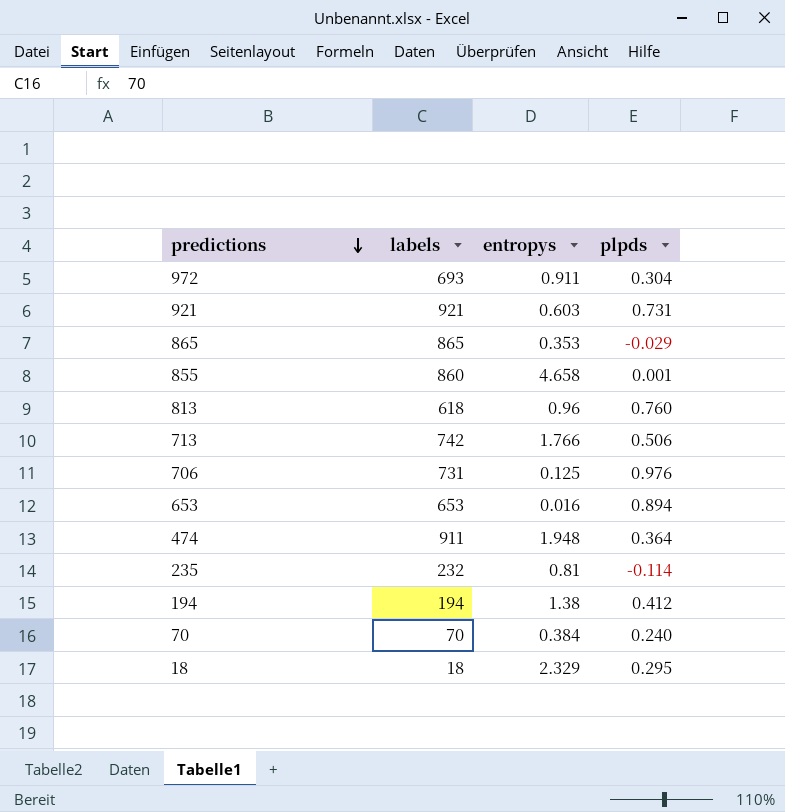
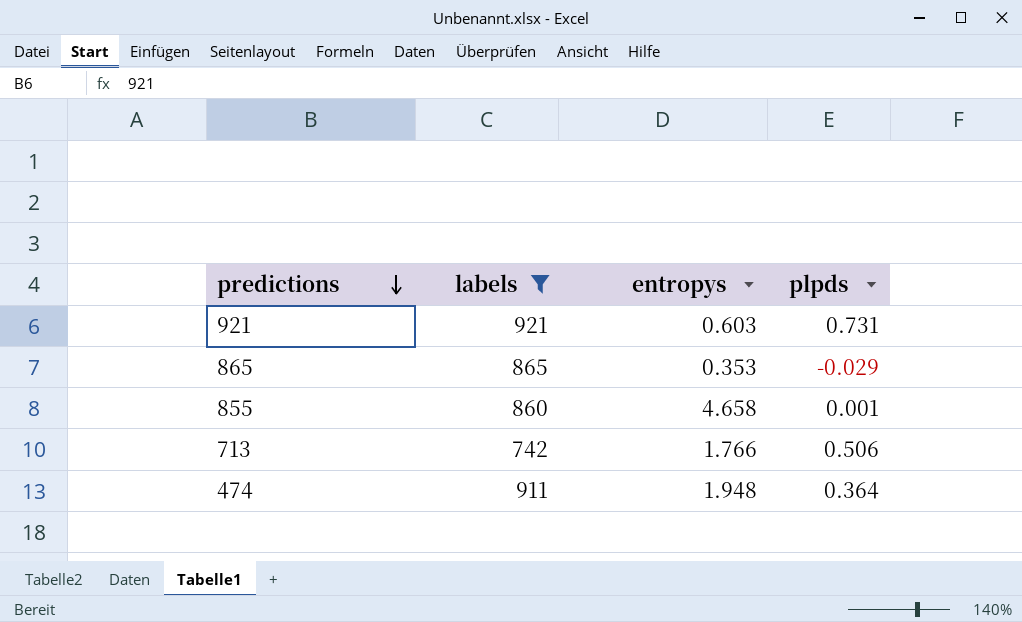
filter: none -> labels >= 742

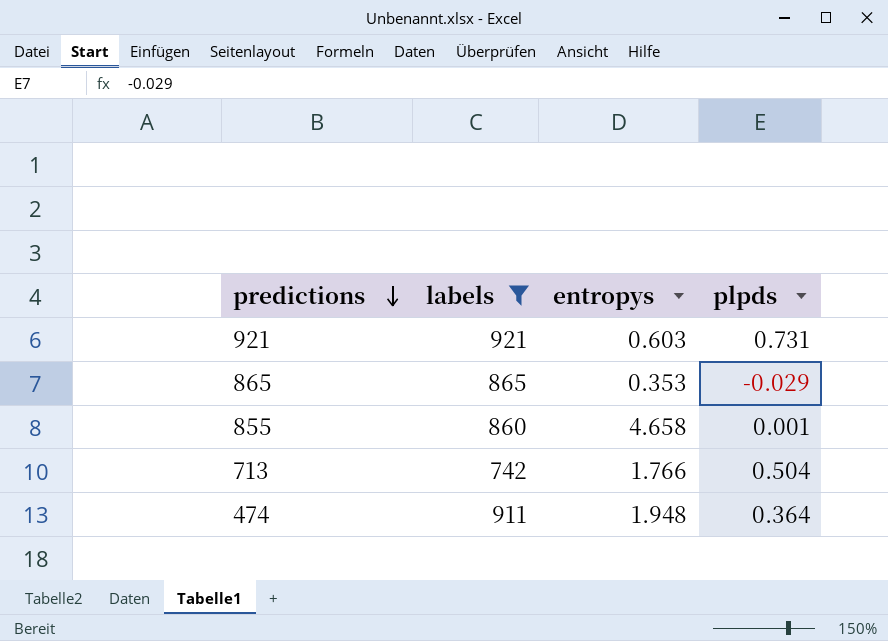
713 | plpds: 0.506 -> 0.504

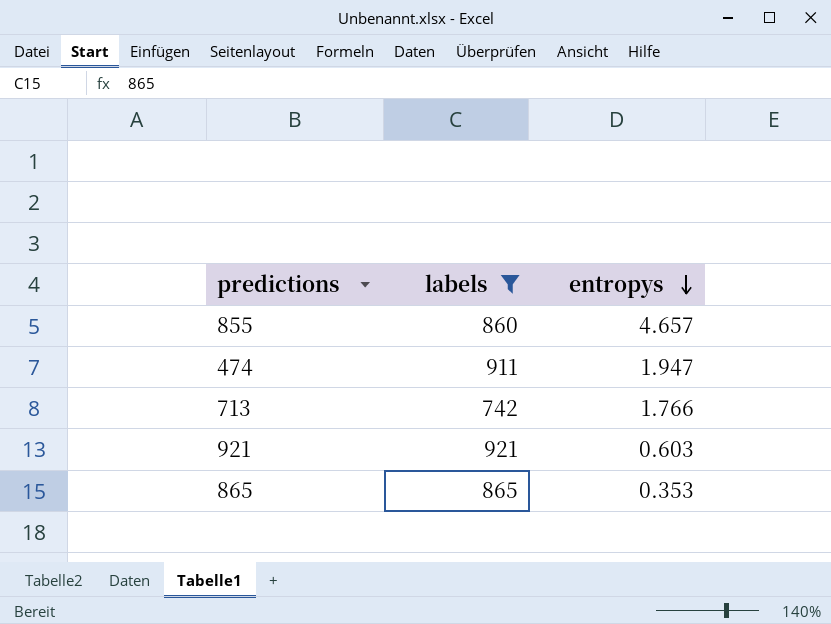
row order: predictions descending -> entropys descending
column plpds | position: 4 -> none
855 | entropys: 4.658 -> 4.657
474 | entropys: 1.948 -> 1.947

